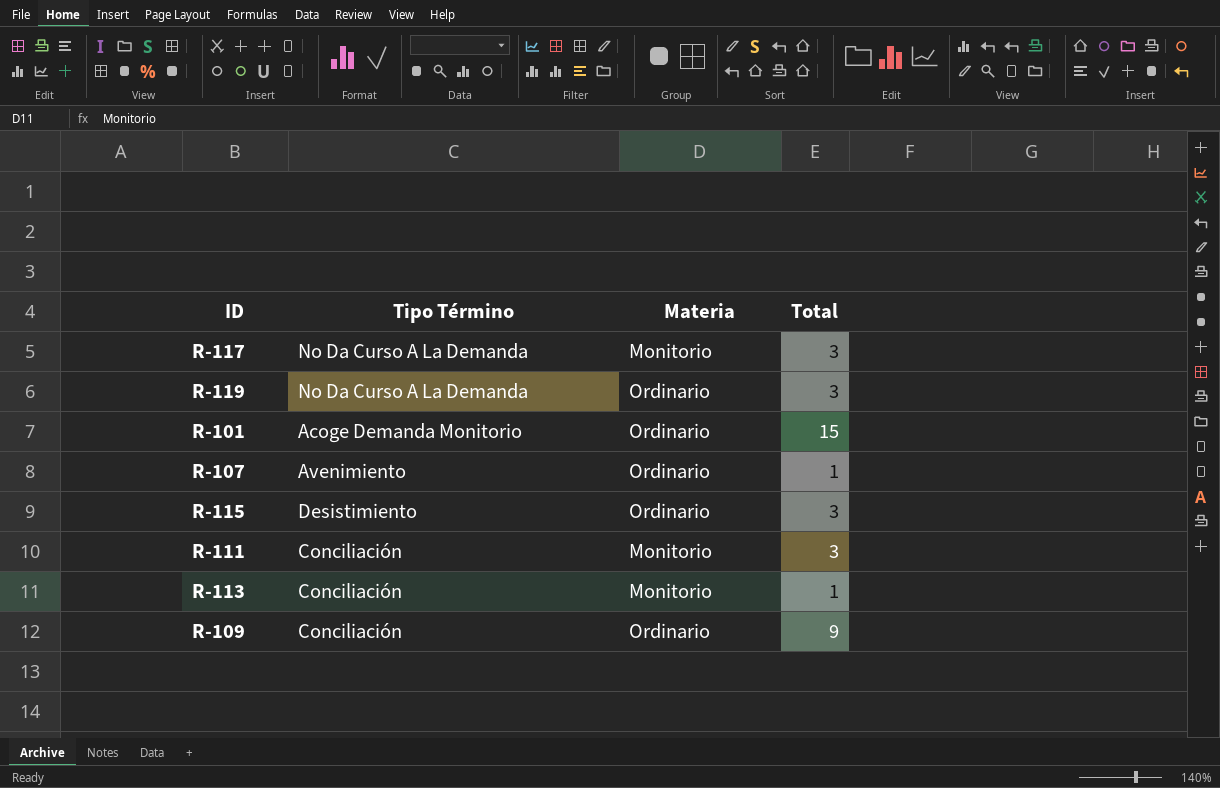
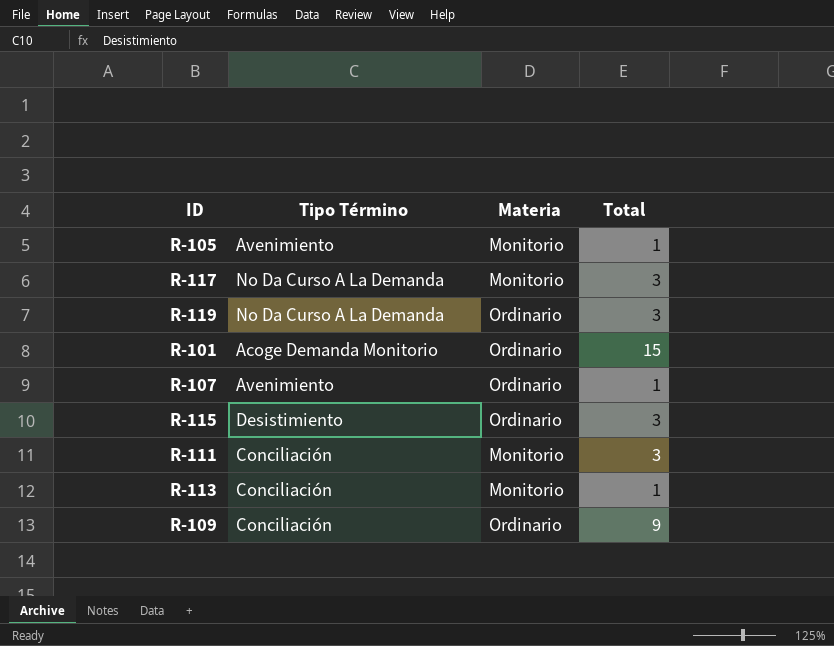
row R-105: none -> Avenimiento | Monitorio | 1

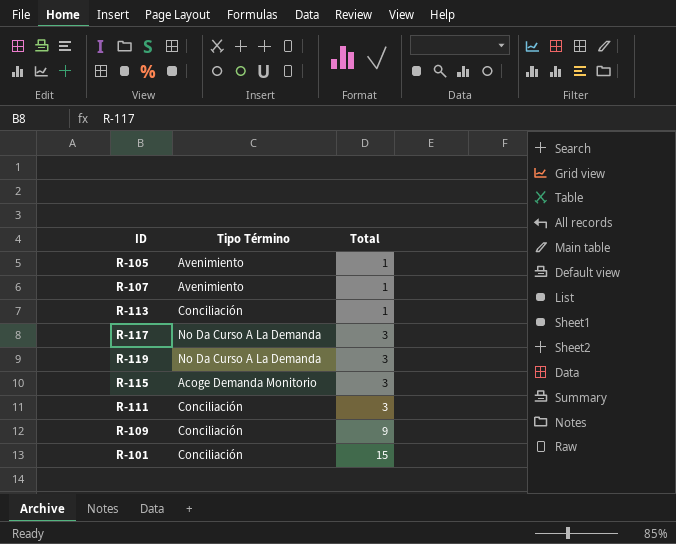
row order: none -> Total ascending
column Materia | position: 3 -> none
R-115 | Tipo Término: Desistimiento -> Acoge Demanda Monitorio
R-101 | Tipo Término: Acoge Demanda Monitorio -> Conciliación

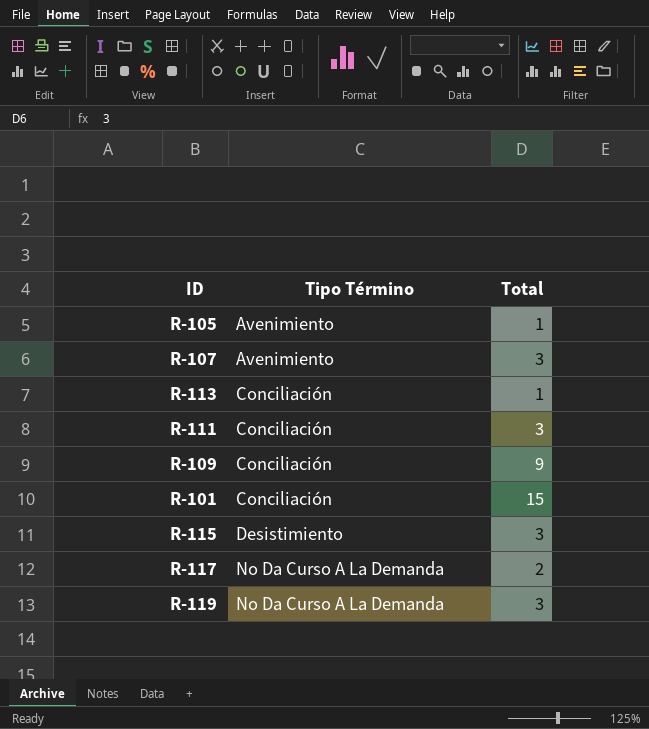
row order: Total ascending -> Tipo Término ascending
R-107 | Total: 1 -> 3
R-115 | Tipo Término: Acoge Demanda Monitorio -> Desistimiento
R-117 | Total: 3 -> 2

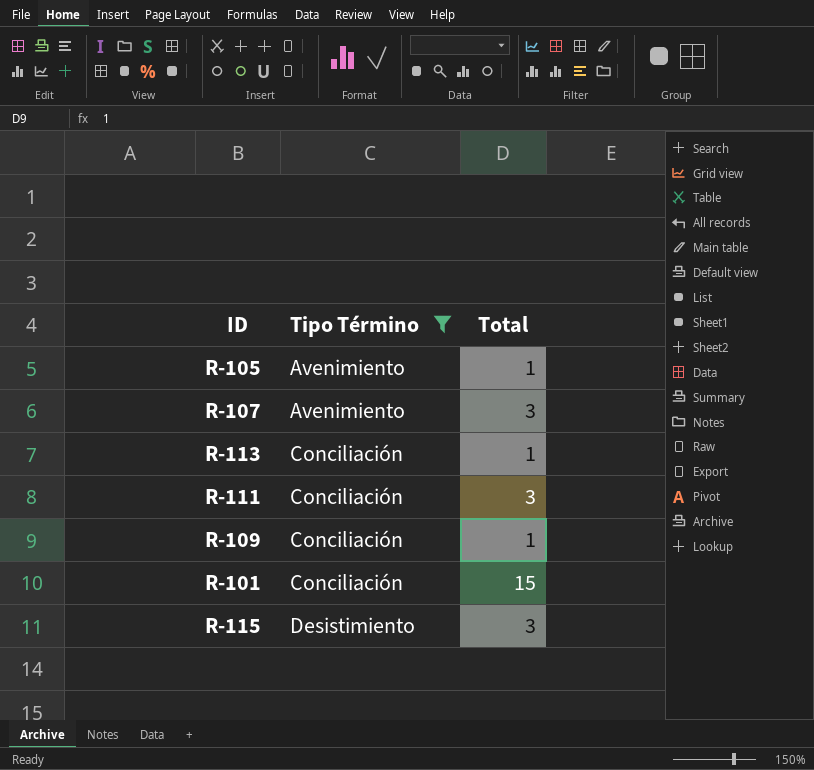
filter: none -> Tipo Término != No Da Curso A La Demanda
R-109 | Total: 9 -> 1

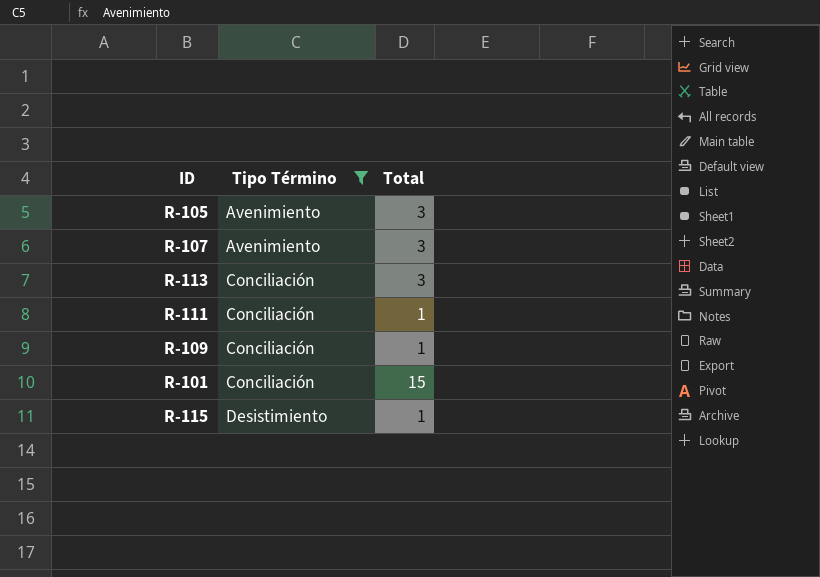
R-105 | Total: 1 -> 3
R-113 | Total: 1 -> 3
R-111 | Total: 3 -> 1
R-115 | Total: 3 -> 1

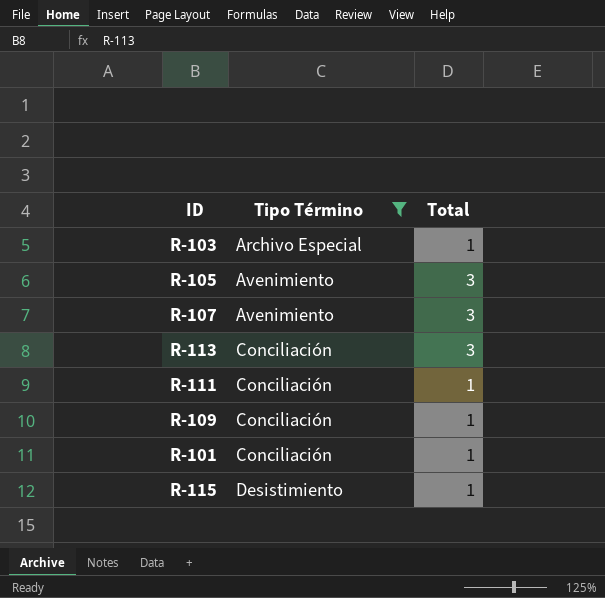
row R-103: none -> Archivo Especial | 1
R-101 | Total: 15 -> 1

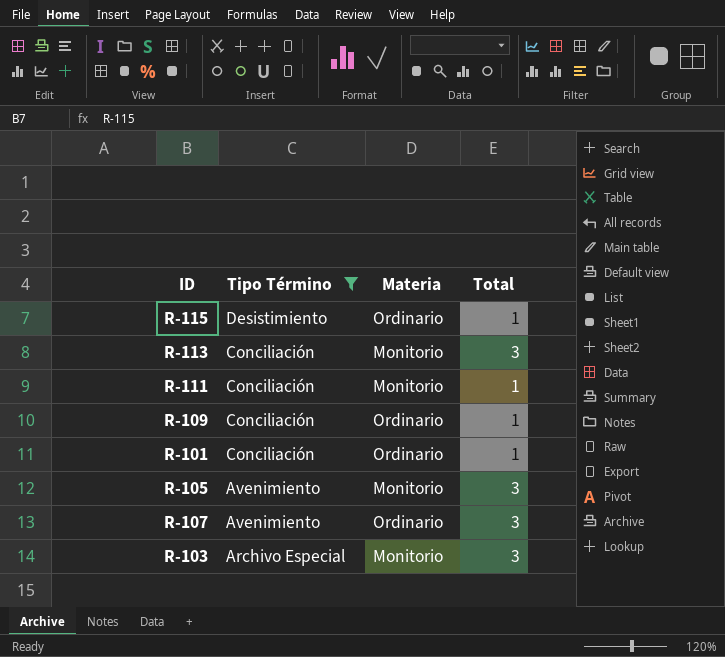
row order: Tipo Término ascending -> Tipo Término descending
column Materia | position: none -> 3
R-103 | Total: 1 -> 3

